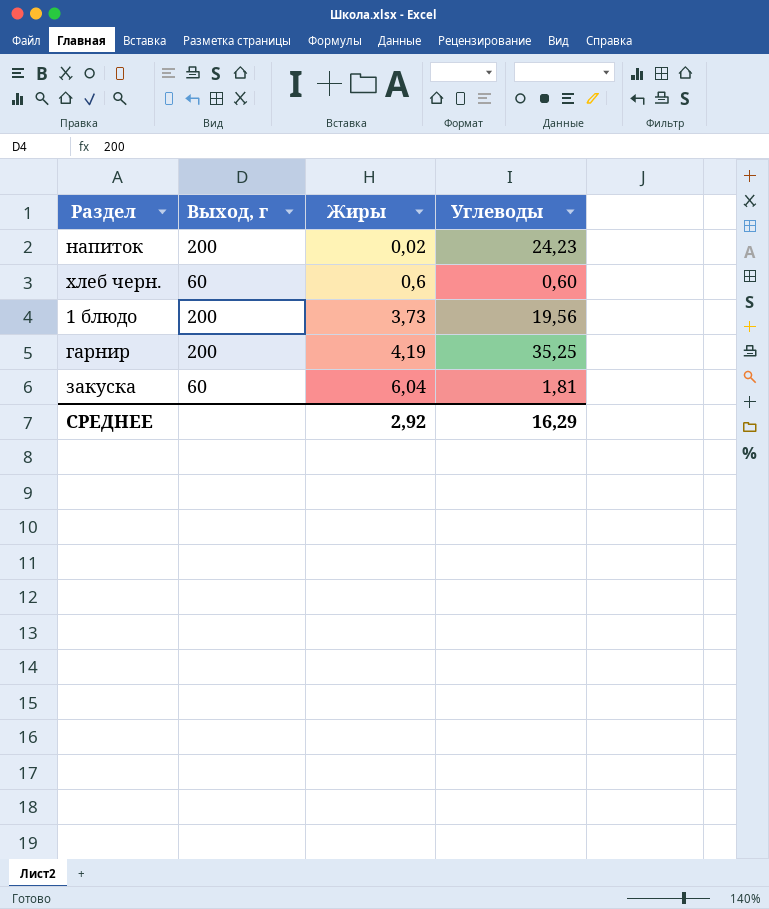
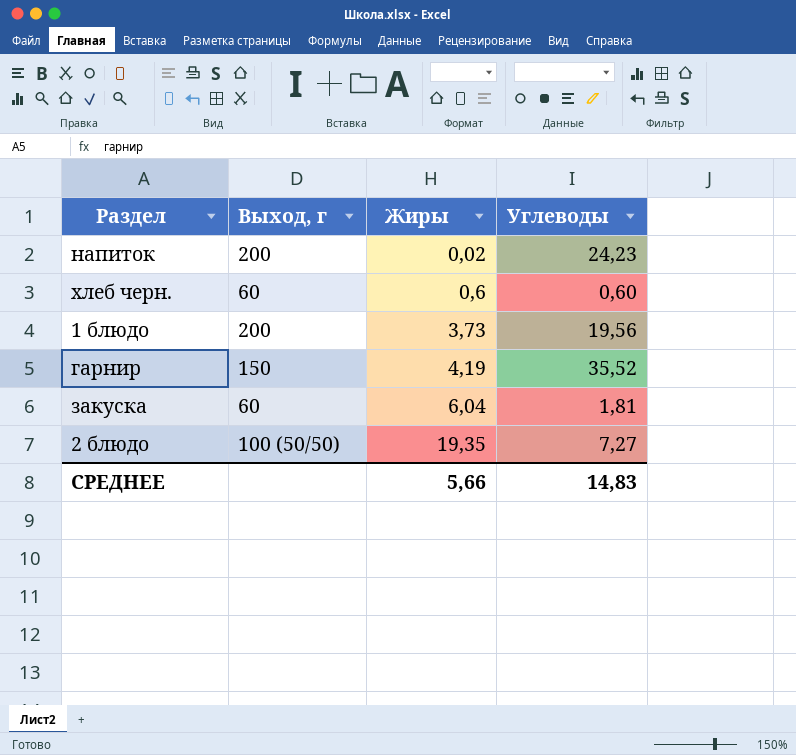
гарнир | Выход, г: 200 -> 150
гарнир | Углеводы: 35,25 -> 35,52
row 2 блюдо: none -> 100 (50/50) | 19,35 | 7,27
СРЕДНЕЕ | Жиры: 2,92 -> 5,66
СРЕДНЕЕ | Углеводы: 16,29 -> 14,83

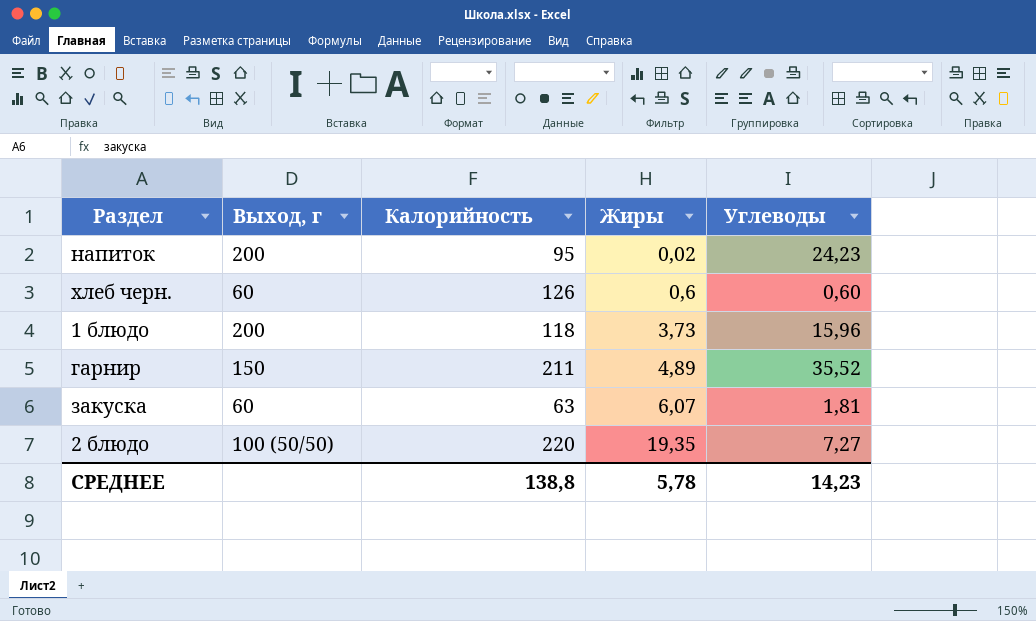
column Калорийность | position: none -> 3
1 блюдо | Углеводы: 19,56 -> 15,96
гарнир | Жиры: 4,19 -> 4,89
закуска | Жиры: 6,04 -> 6,07
СРЕДНЕЕ | Жиры: 5,66 -> 5,78
СРЕДНЕЕ | Углеводы: 14,83 -> 14,23

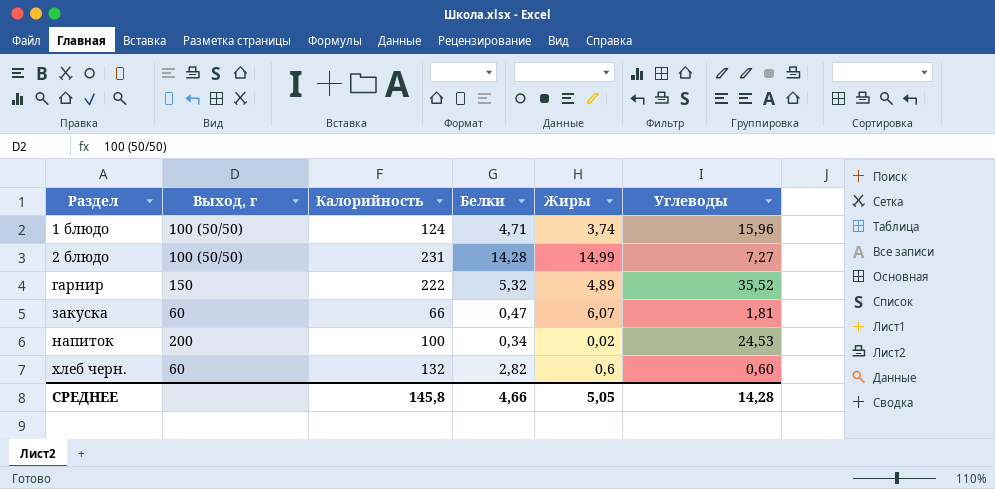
row order: Жиры ascending -> Раздел ascending
column Белки | position: none -> 4
1 блюдо | Выход, г: 200 -> 100 (50/50)
1 блюдо | Калорийность: 118 -> 124
1 блюдо | Жиры: 3,73 -> 3,74
2 блюдо | Калорийность: 220 -> 231
2 блюдо | Жиры: 19,35 -> 14,99
гарнир | Калорийность: 211 -> 222
закуска | Калорийность: 63 -> 66
напиток | Калорийность: 95 -> 100
напиток | Углеводы: 24,23 -> 24,53
хлеб черн. | Калорийность: 126 -> 132
СРЕДНЕЕ | Калорийность: 138,8 -> 145,8
СРЕДНЕЕ | Жиры: 5,78 -> 5,05
СРЕДНЕЕ | Углеводы: 14,23 -> 14,28

